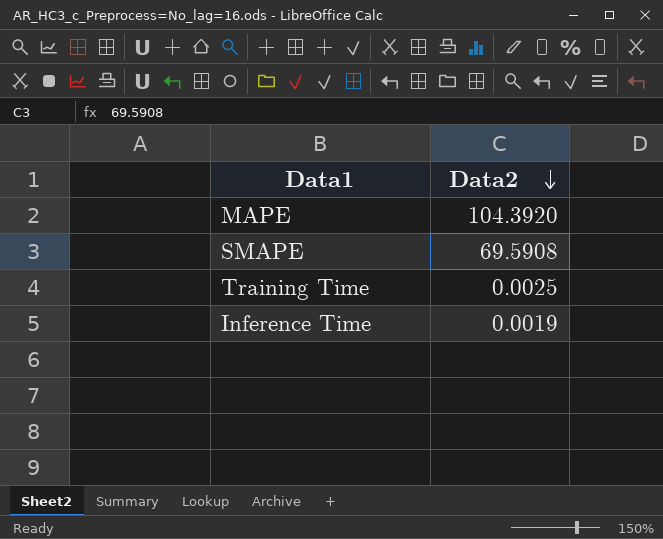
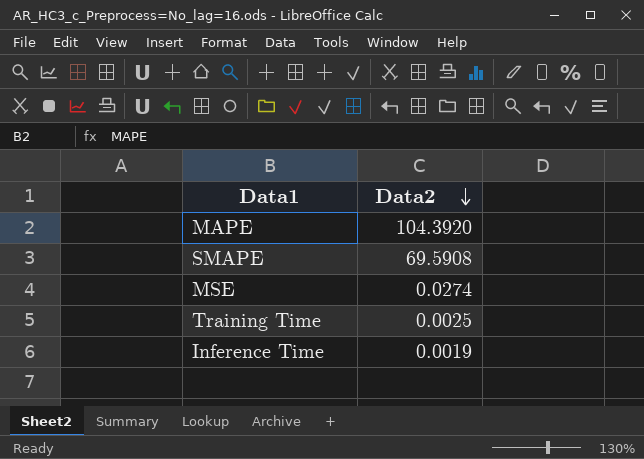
row MSE: none -> 0.0274

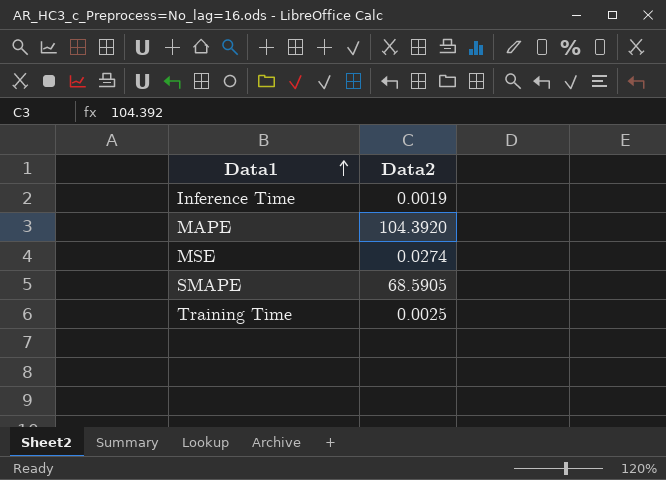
row order: Data2 descending -> Data1 ascending
SMAPE | Data2: 69.5908 -> 68.5905

